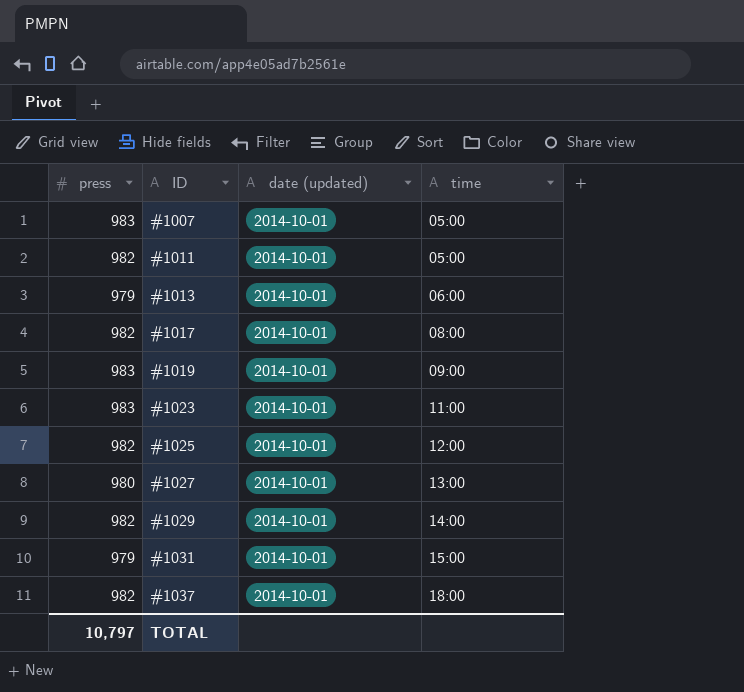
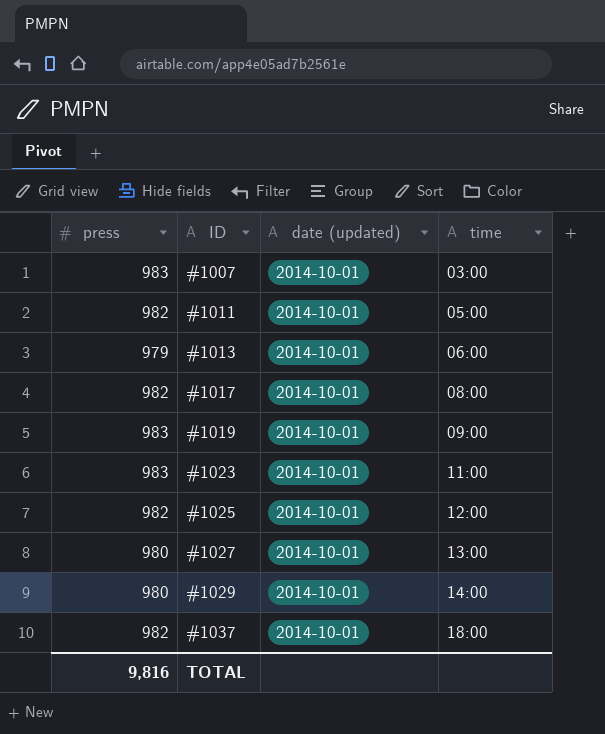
row #1031: 979 | 2014-10-01 | 15:00 -> none
#1007 | time: 05:00 -> 03:00
#1029 | press: 982 -> 980
TOTAL | press: 10,797 -> 9,816

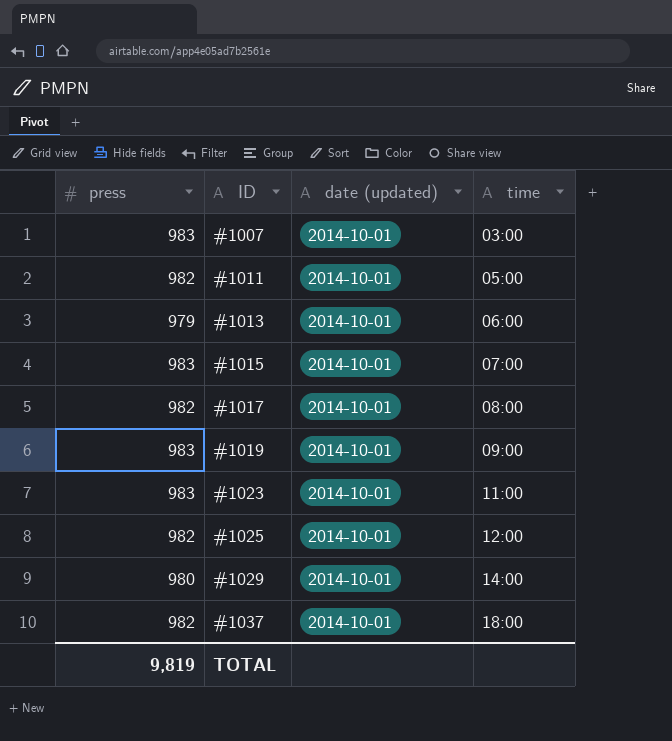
row #1027: 980 | 2014-10-01 | 13:00 -> none
row #1015: none -> 983 | 2014-10-01 | 07:00
TOTAL | press: 9,816 -> 9,819

